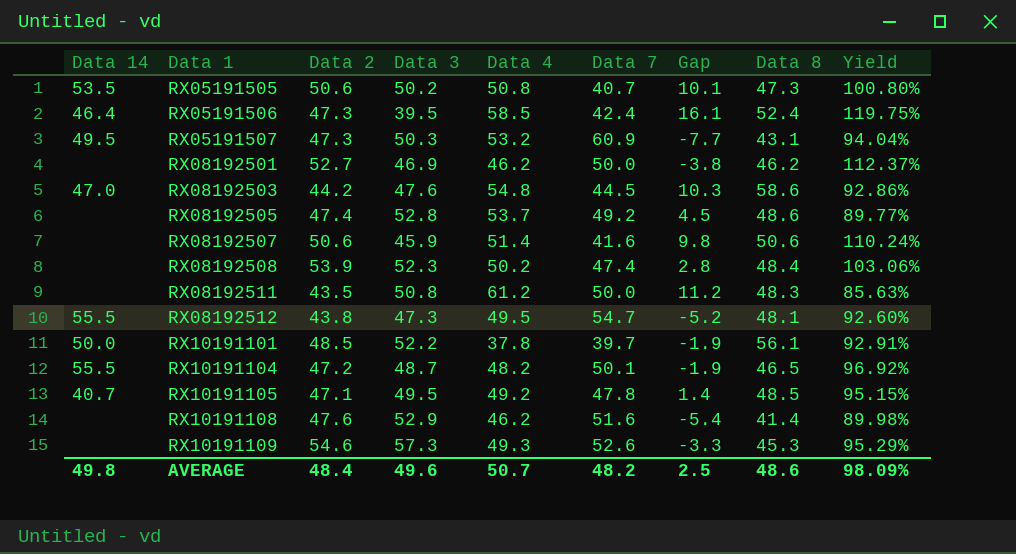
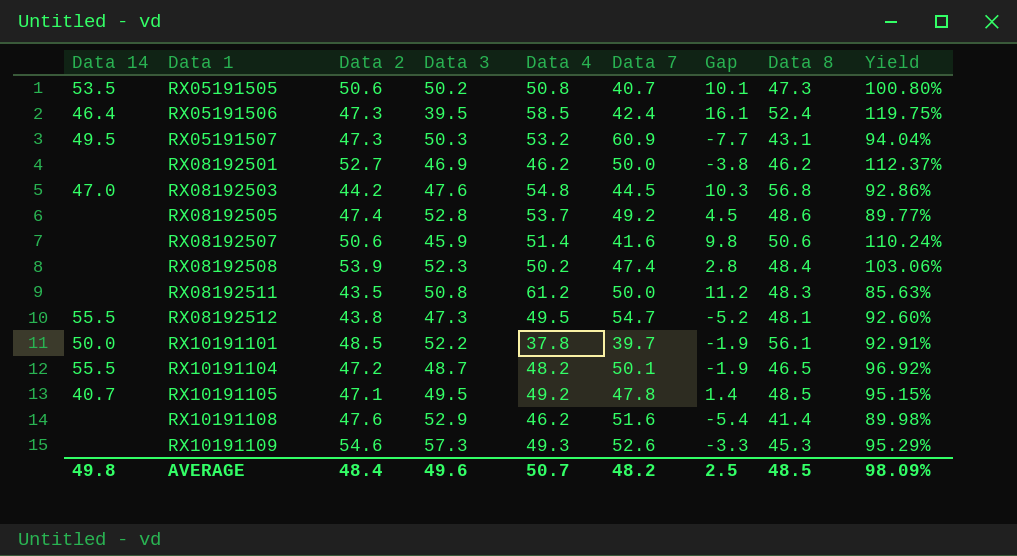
RX08192503 | Data 8: 58.6 -> 56.8
AVERAGE | Data 8: 48.6 -> 48.5

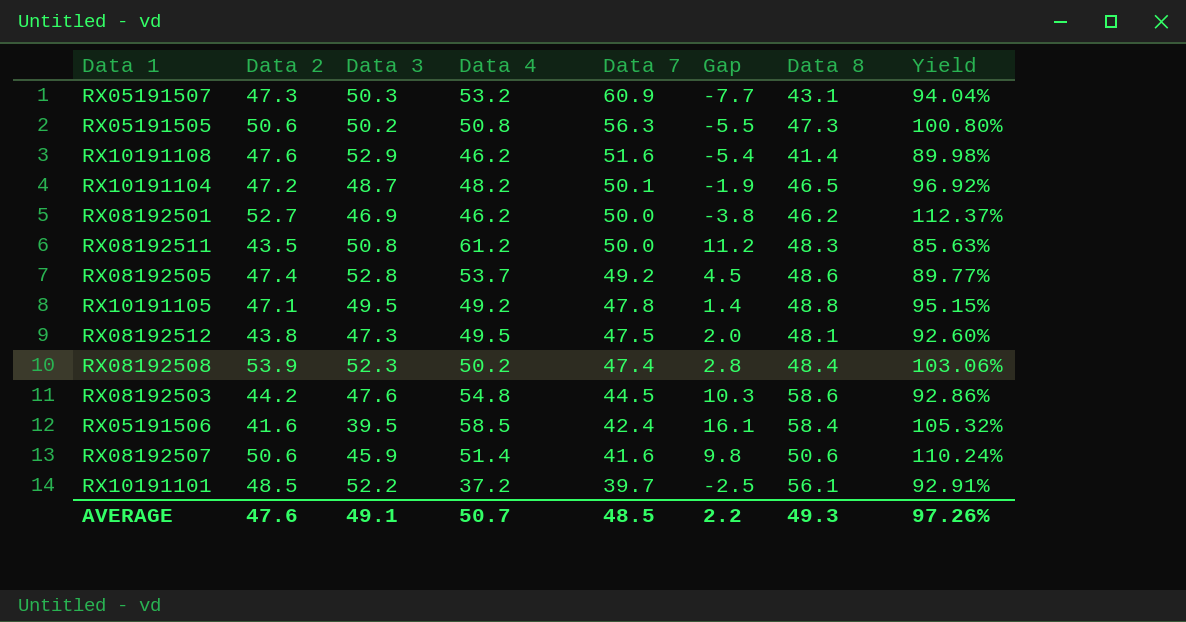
row order: Data 1 ascending -> Data 7 descending
column Data 14 | position: 1 -> none
row RX10191109: none | 54.6 | 57.3 | 49.3 | 52.6 | -3.3 | 45.3 | 95.29% -> none
RX05191505 | Data 7: 40.7 -> 56.3
RX05191505 | Gap: 10.1 -> -5.5
RX10191105 | Data 8: 48.5 -> 48.8
RX08192512 | Data 7: 54.7 -> 47.5
RX08192512 | Gap: -5.2 -> 2.0
RX08192503 | Data 8: 56.8 -> 58.6
RX05191506 | Data 2: 47.3 -> 41.6
RX05191506 | Data 8: 52.4 -> 58.4
RX05191506 | Yield: 119.75% -> 105.32%
RX10191101 | Data 4: 37.8 -> 37.2
RX10191101 | Gap: -1.9 -> -2.5
AVERAGE | Data 2: 48.4 -> 47.6
AVERAGE | Data 3: 49.6 -> 49.1
AVERAGE | Data 7: 48.2 -> 48.5
AVERAGE | Gap: 2.5 -> 2.2
AVERAGE | Data 8: 48.5 -> 49.3
AVERAGE | Yield: 98.09% -> 97.26%

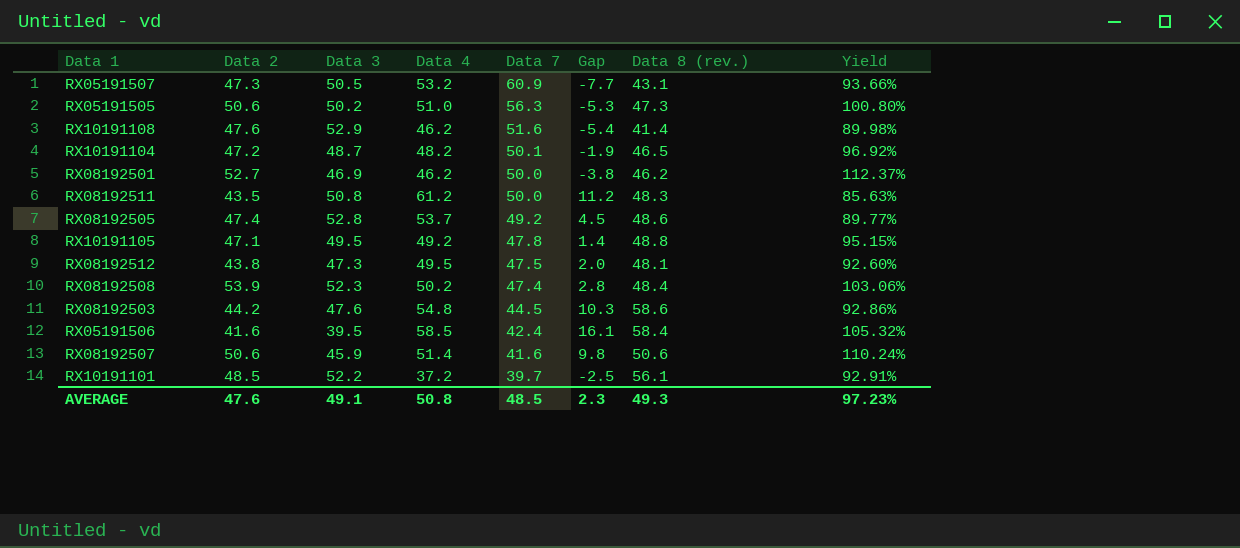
column name: Data 8 -> Data 8 (rev.)
RX05191507 | Data 3: 50.3 -> 50.5
RX05191507 | Yield: 94.04% -> 93.66%
RX05191505 | Data 4: 50.8 -> 51.0
RX05191505 | Gap: -5.5 -> -5.3
AVERAGE | Data 4: 50.7 -> 50.8
AVERAGE | Gap: 2.2 -> 2.3
AVERAGE | Yield: 97.26% -> 97.23%

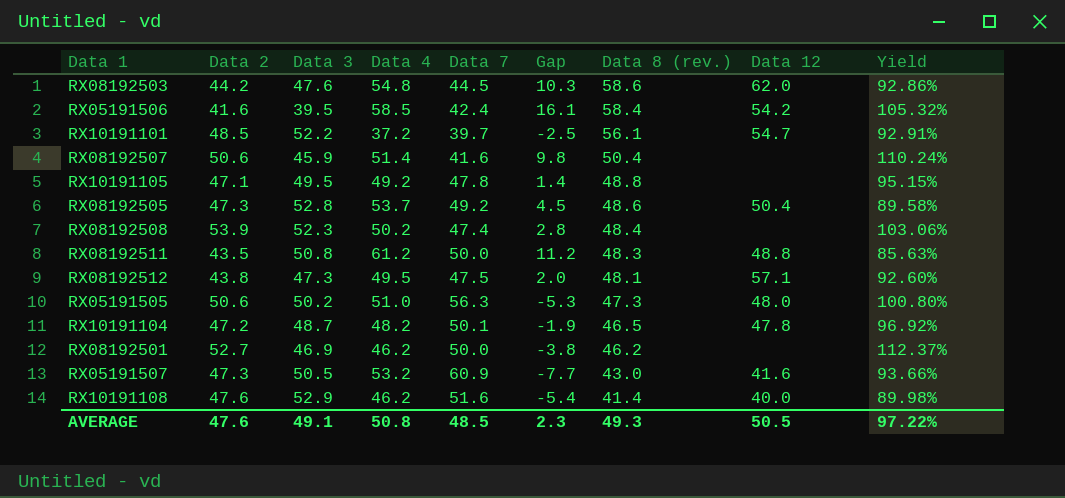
row order: Data 7 descending -> Data 8 (rev.) descending
column Data 12 | position: none -> 8
RX08192507 | Data 8 (rev.): 50.6 -> 50.4
RX08192505 | Data 2: 47.4 -> 47.3
RX08192505 | Yield: 89.77% -> 89.58%
RX05191507 | Data 8 (rev.): 43.1 -> 43.0
AVERAGE | Yield: 97.23% -> 97.22%

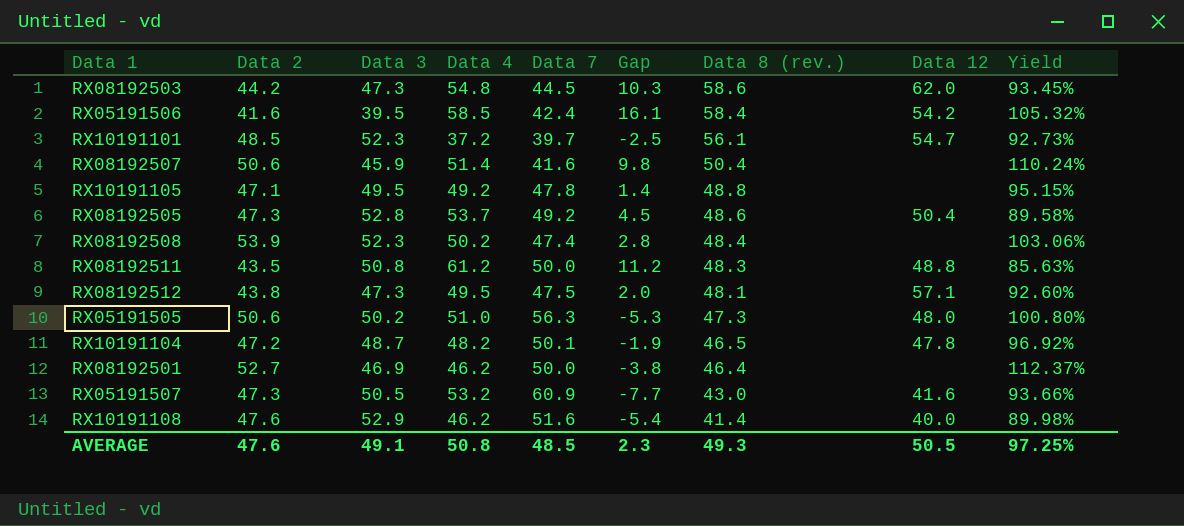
RX08192503 | Data 3: 47.6 -> 47.3
RX08192503 | Yield: 92.86% -> 93.45%
RX10191101 | Data 3: 52.2 -> 52.3
RX10191101 | Yield: 92.91% -> 92.73%
RX08192501 | Data 8 (rev.): 46.2 -> 46.4
AVERAGE | Yield: 97.22% -> 97.25%

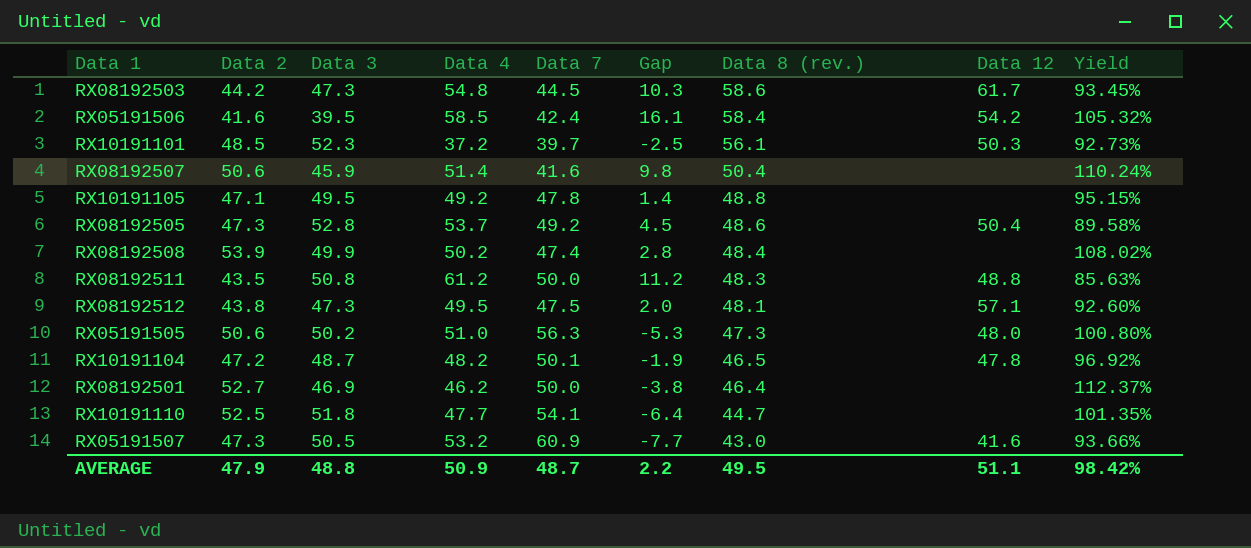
row RX10191108: 47.6 | 52.9 | 46.2 | 51.6 | -5.4 | 41.4 | 40.0 | 89.98% -> none
RX08192503 | Data 12: 62.0 -> 61.7
RX10191101 | Data 12: 54.7 -> 50.3
RX08192508 | Data 3: 52.3 -> 49.9
RX08192508 | Yield: 103.06% -> 108.02%
row RX10191110: none -> 52.5 | 51.8 | 47.7 | 54.1 | -6.4 | 44.7 | none | 101.35%
AVERAGE | Data 2: 47.6 -> 47.9
AVERAGE | Data 3: 49.1 -> 48.8
AVERAGE | Data 4: 50.8 -> 50.9
AVERAGE | Data 7: 48.5 -> 48.7
AVERAGE | Gap: 2.3 -> 2.2
AVERAGE | Data 8 (rev.): 49.3 -> 49.5
AVERAGE | Data 12: 50.5 -> 51.1
AVERAGE | Yield: 97.25% -> 98.42%

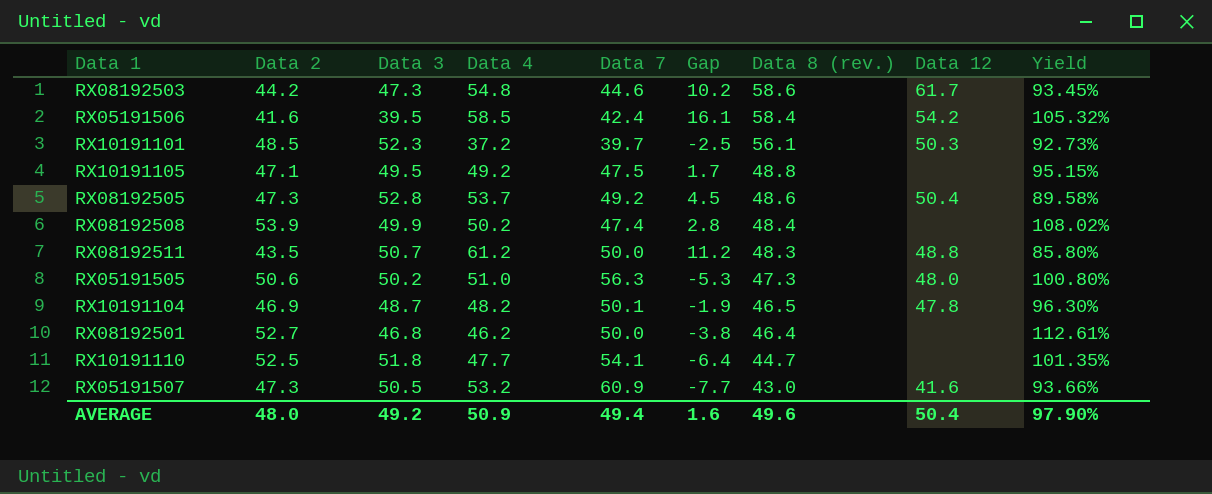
row RX08192507: 50.6 | 45.9 | 51.4 | 41.6 | 9.8 | 50.4 | none | 110.24% -> none
row RX08192512: 43.8 | 47.3 | 49.5 | 47.5 | 2.0 | 48.1 | 57.1 | 92.60% -> none
RX08192503 | Data 7: 44.5 -> 44.6
RX08192503 | Gap: 10.3 -> 10.2
RX10191105 | Data 7: 47.8 -> 47.5
RX10191105 | Gap: 1.4 -> 1.7
RX08192511 | Data 3: 50.8 -> 50.7
RX08192511 | Yield: 85.63% -> 85.80%
RX10191104 | Data 2: 47.2 -> 46.9
RX10191104 | Yield: 96.92% -> 96.30%
RX08192501 | Data 3: 46.9 -> 46.8
RX08192501 | Yield: 112.37% -> 112.61%
AVERAGE | Data 2: 47.9 -> 48.0
AVERAGE | Data 3: 48.8 -> 49.2
AVERAGE | Data 7: 48.7 -> 49.4
AVERAGE | Gap: 2.2 -> 1.6
AVERAGE | Data 8 (rev.): 49.5 -> 49.6
AVERAGE | Data 12: 51.1 -> 50.4
AVERAGE | Yield: 98.42% -> 97.90%

